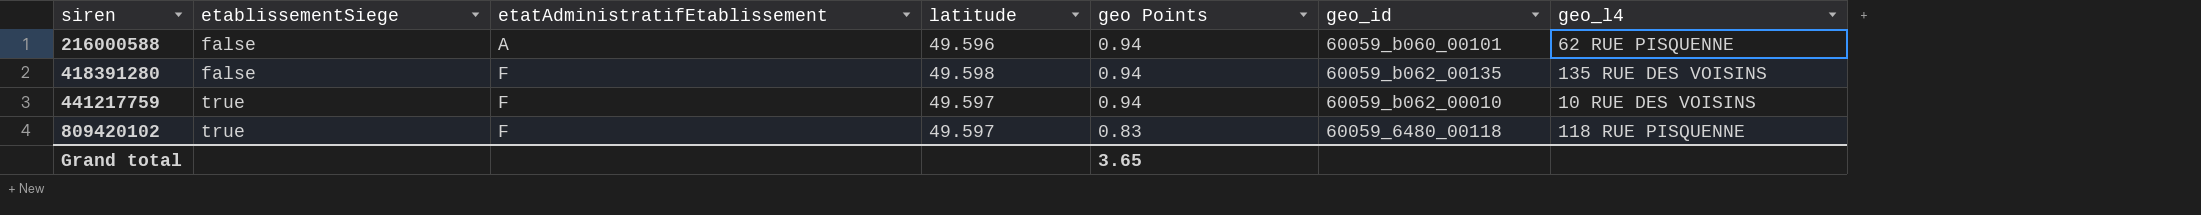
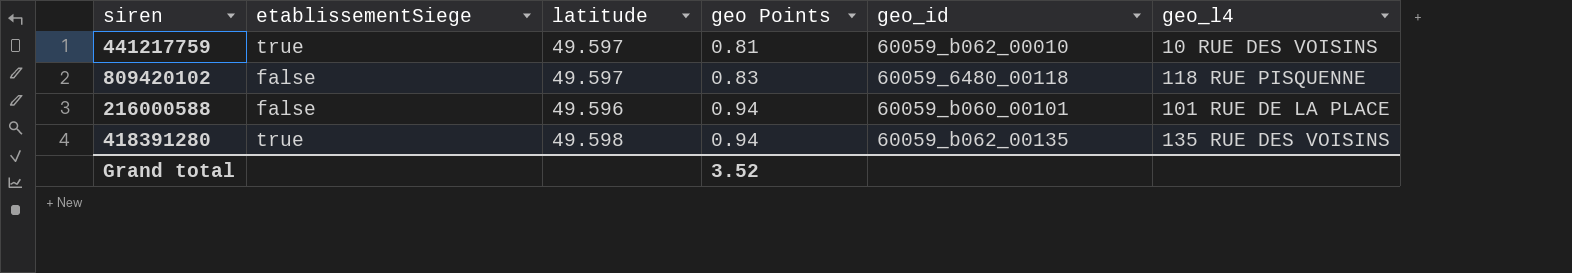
row order: siren ascending -> geo Points ascending
column etatAdministratifEtablissement | position: 3 -> none
441217759 | geo Points: 0.94 -> 0.81
809420102 | etablissementSiege: true -> false
216000588 | geo_l4: 62 RUE PISQUENNE -> 101 RUE DE LA PLACE
418391280 | etablissementSiege: false -> true
Grand total | geo Points: 3.65 -> 3.52

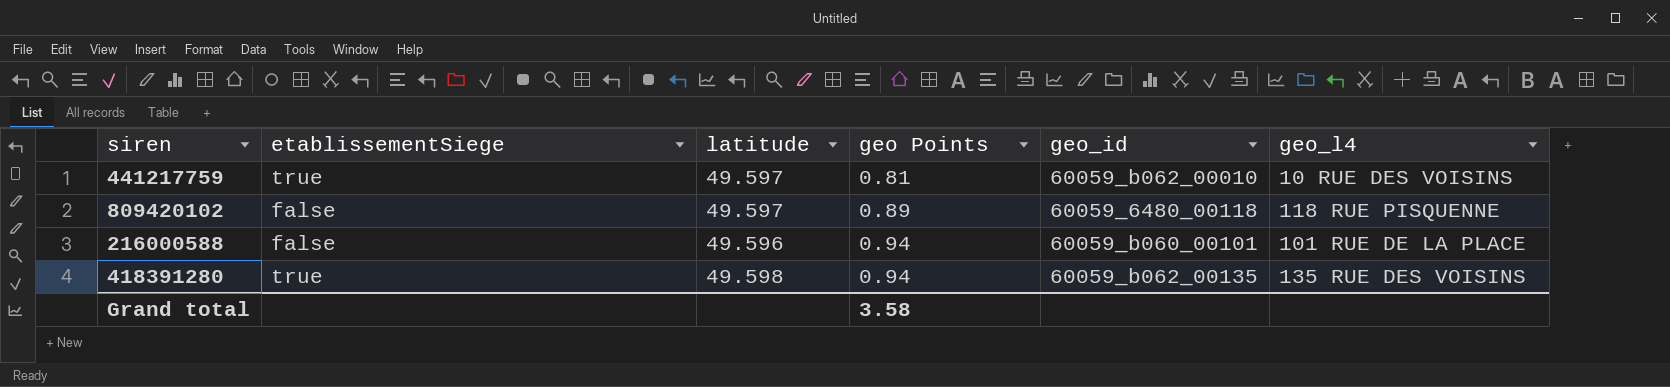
809420102 | geo Points: 0.83 -> 0.89
Grand total | geo Points: 3.52 -> 3.58

